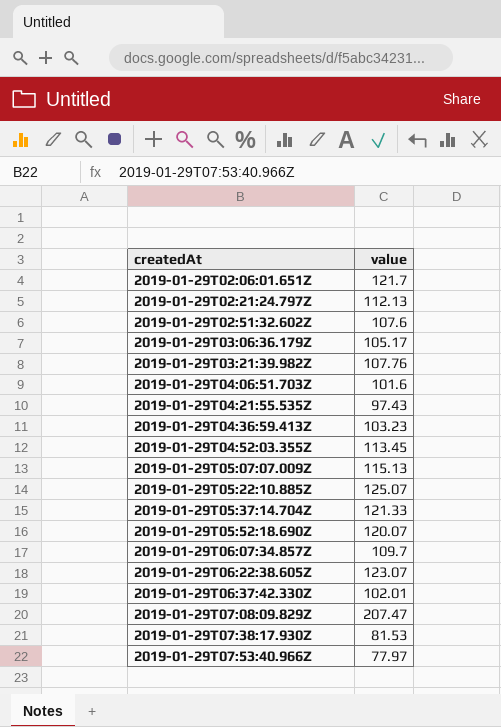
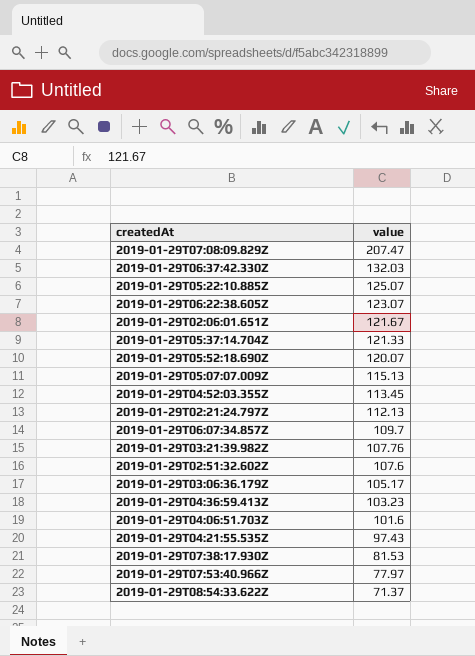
row order: createdAt ascending -> value descending
2019-01-29T06:37:42.330Z | value: 102.01 -> 132.03
2019-01-29T02:06:01.651Z | value: 121.7 -> 121.67
row 2019-01-29T08:54:33.622Z: none -> 71.37

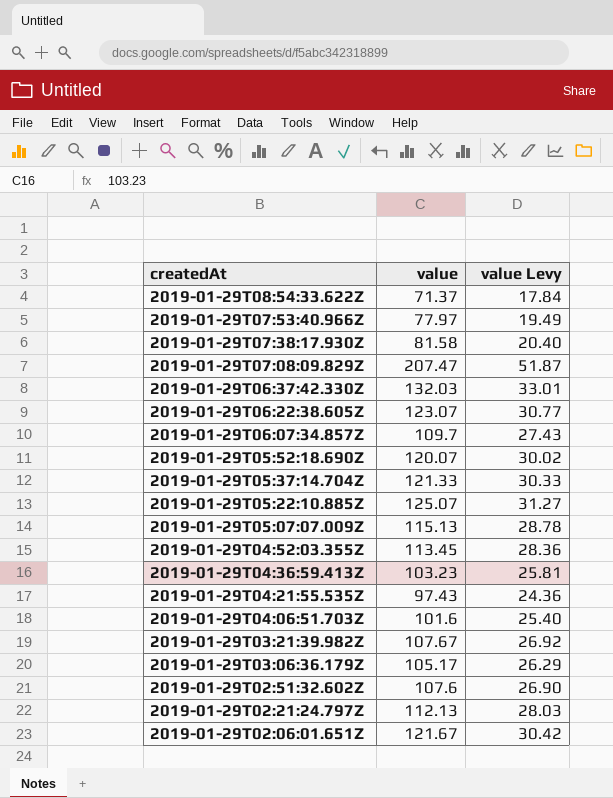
row order: value descending -> createdAt descending
column value Levy | formula: none -> [value] * 0.25
2019-01-29T07:38:17.930Z | value: 81.53 -> 81.58
2019-01-29T03:21:39.982Z | value: 107.76 -> 107.67

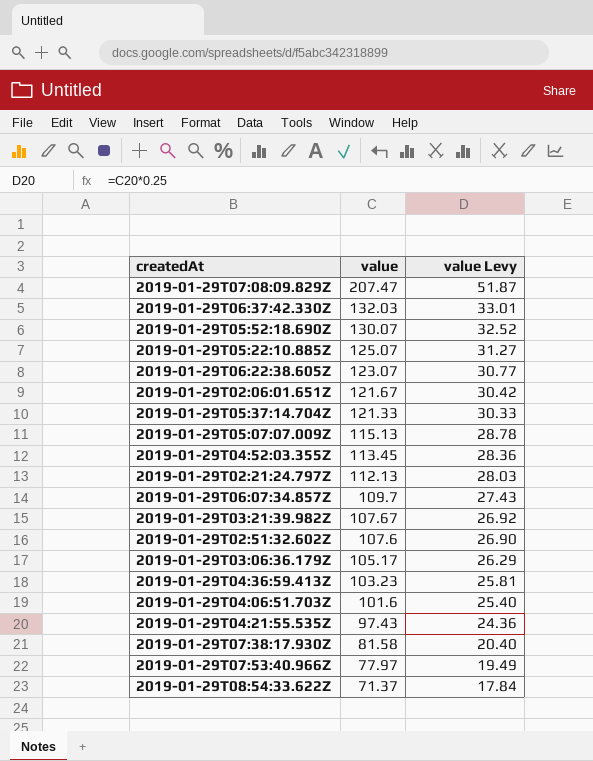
row order: createdAt descending -> value descending
2019-01-29T05:52:18.690Z | value: 120.07 -> 130.07
2019-01-29T05:52:18.690Z | value Levy: 30.02 -> 32.52

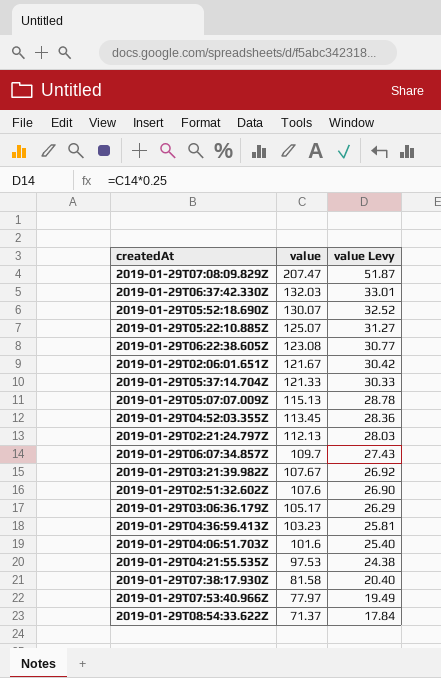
2019-01-29T06:22:38.605Z | value: 123.07 -> 123.08
2019-01-29T04:21:55.535Z | value: 97.43 -> 97.53
2019-01-29T04:21:55.535Z | value Levy: 24.36 -> 24.38

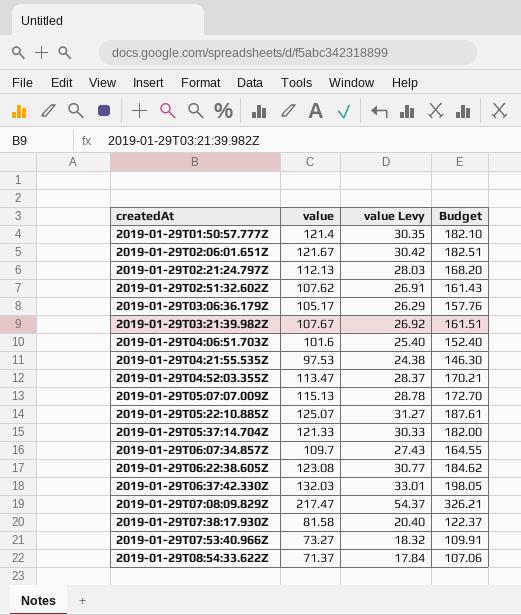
row order: value descending -> createdAt ascending
column Budget | formula: none -> [value] * 1.5
row 2019-01-29T05:52:18.690Z: 130.07 | 32.52 -> none
row 2019-01-29T04:36:59.413Z: 103.23 | 25.81 -> none
row 2019-01-29T01:50:57.777Z: none -> 121.4 | 30.35 | 182.10
2019-01-29T02:51:32.602Z | value: 107.6 -> 107.62
2019-01-29T02:51:32.602Z | value Levy: 26.90 -> 26.91
2019-01-29T04:52:03.355Z | value: 113.45 -> 113.47
2019-01-29T04:52:03.355Z | value Levy: 28.36 -> 28.37
2019-01-29T07:08:09.829Z | value: 207.47 -> 217.47
2019-01-29T07:08:09.829Z | value Levy: 51.87 -> 54.37
2019-01-29T07:53:40.966Z | value: 77.97 -> 73.27
2019-01-29T07:53:40.966Z | value Levy: 19.49 -> 18.32

